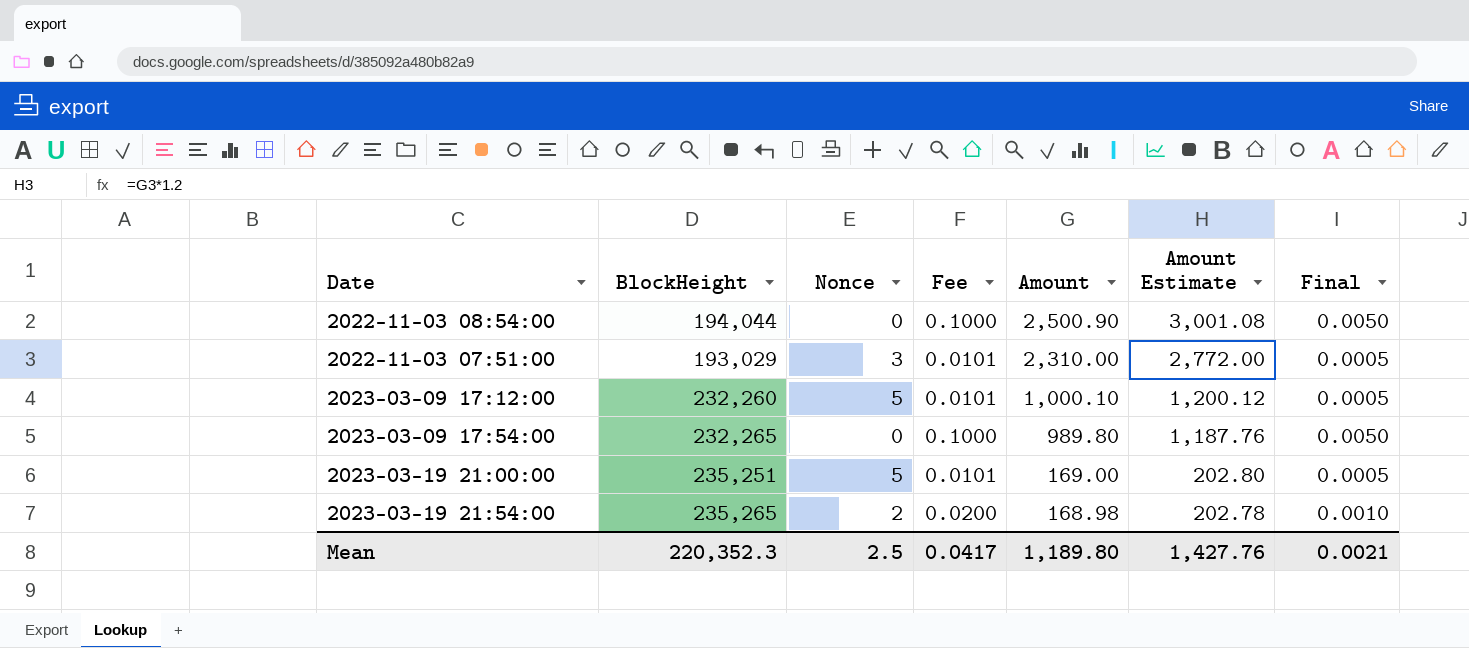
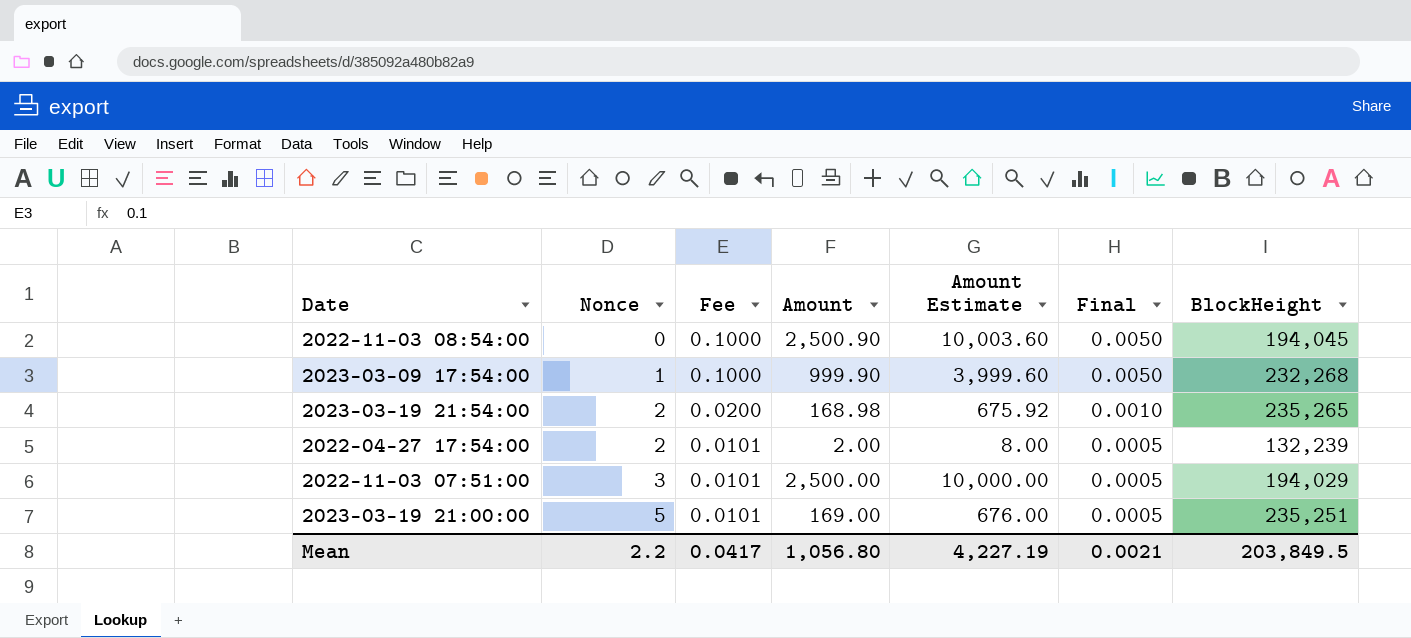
row order: Amount descending -> Nonce ascending
column Amount Estimate | formula: [Amount] * 1.2 -> [Amount] * 4
column BlockHeight | position: 2 -> 7
row 2023-03-09 17:12:00: 232,260 | 5 | 0.0101 | 1,000.10 | 1,200.12 | 0.0005 -> none
2022-11-03 08:54:00 | BlockHeight: 194,044 -> 194,045
2023-03-09 17:54:00 | Nonce: 0 -> 1
2023-03-09 17:54:00 | Amount: 989.80 -> 999.90
2023-03-09 17:54:00 | BlockHeight: 232,265 -> 232,268
row 2022-04-27 17:54:00: none -> 2 | 0.0101 | 2.00 | 8.00 | 0.0005 | 132,239
2022-11-03 07:51:00 | Amount: 2,310.00 -> 2,500.00
2022-11-03 07:51:00 | BlockHeight: 193,029 -> 194,029
Mean | Nonce: 2.5 -> 2.2
Mean | Amount: 1,189.80 -> 1,056.80
Mean | Amount Estimate: 1,427.76 -> 4,227.19
Mean | BlockHeight: 220,352.3 -> 203,849.5

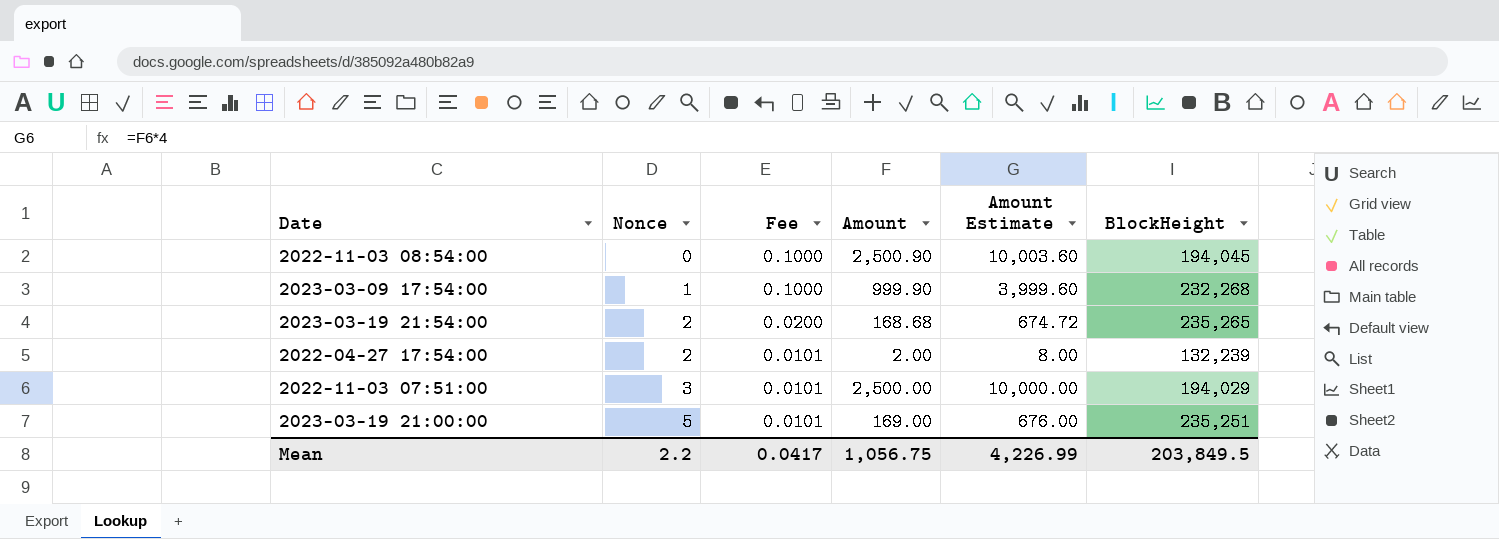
column Final | formula: [Fee] * 0.05 -> none
2023-03-19 21:54:00 | Amount: 168.98 -> 168.68
2023-03-19 21:54:00 | Amount Estimate: 675.92 -> 674.72
Mean | Amount: 1,056.80 -> 1,056.75
Mean | Amount Estimate: 4,227.19 -> 4,226.99

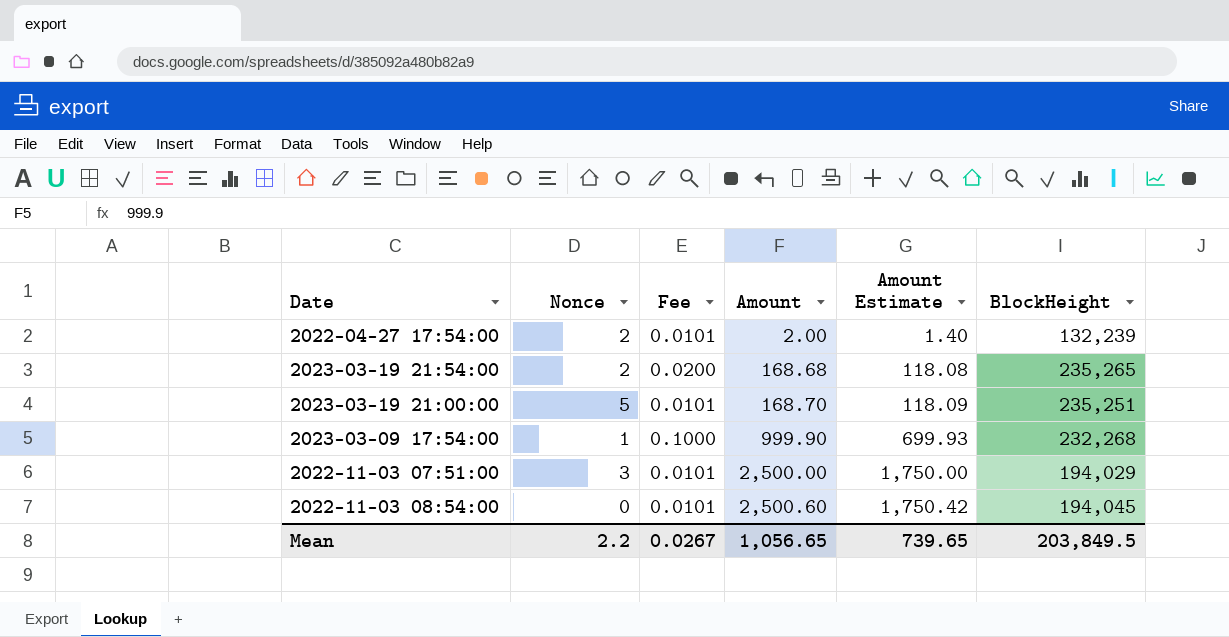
row order: Nonce ascending -> Amount ascending
column Amount Estimate | formula: [Amount] * 4 -> [Amount] * 0.7
2023-03-19 21:00:00 | Amount: 169.00 -> 168.70
2022-11-03 08:54:00 | Fee: 0.1000 -> 0.0101
2022-11-03 08:54:00 | Amount: 2,500.90 -> 2,500.60
Mean | Fee: 0.0417 -> 0.0267
Mean | Amount: 1,056.75 -> 1,056.65
Mean | Amount Estimate: 4,226.99 -> 739.65

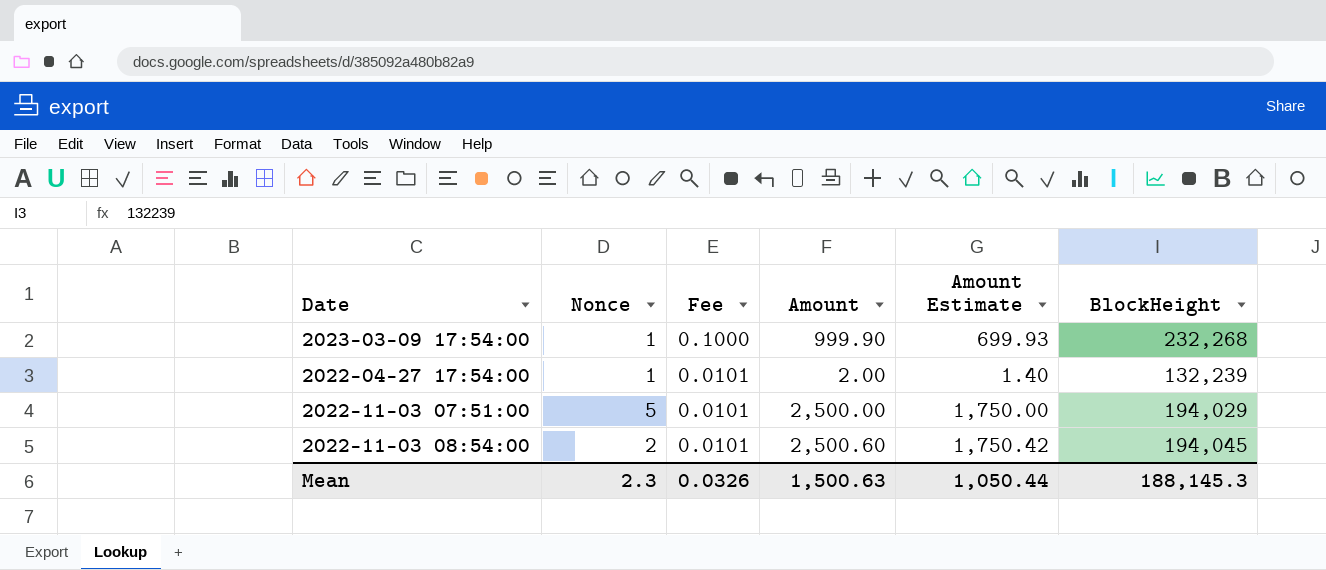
row order: Amount ascending -> Fee descending
row 2023-03-19 21:54:00: 2 | 0.0200 | 168.68 | 118.08 | 235,265 -> none
row 2023-03-19 21:00:00: 5 | 0.0101 | 168.70 | 118.09 | 235,251 -> none
2022-04-27 17:54:00 | Nonce: 2 -> 1
2022-11-03 07:51:00 | Nonce: 3 -> 5
2022-11-03 08:54:00 | Nonce: 0 -> 2
Mean | Nonce: 2.2 -> 2.3
Mean | Fee: 0.0267 -> 0.0326
Mean | Amount: 1,056.65 -> 1,500.63
Mean | Amount Estimate: 739.65 -> 1,050.44
Mean | BlockHeight: 203,849.5 -> 188,145.3

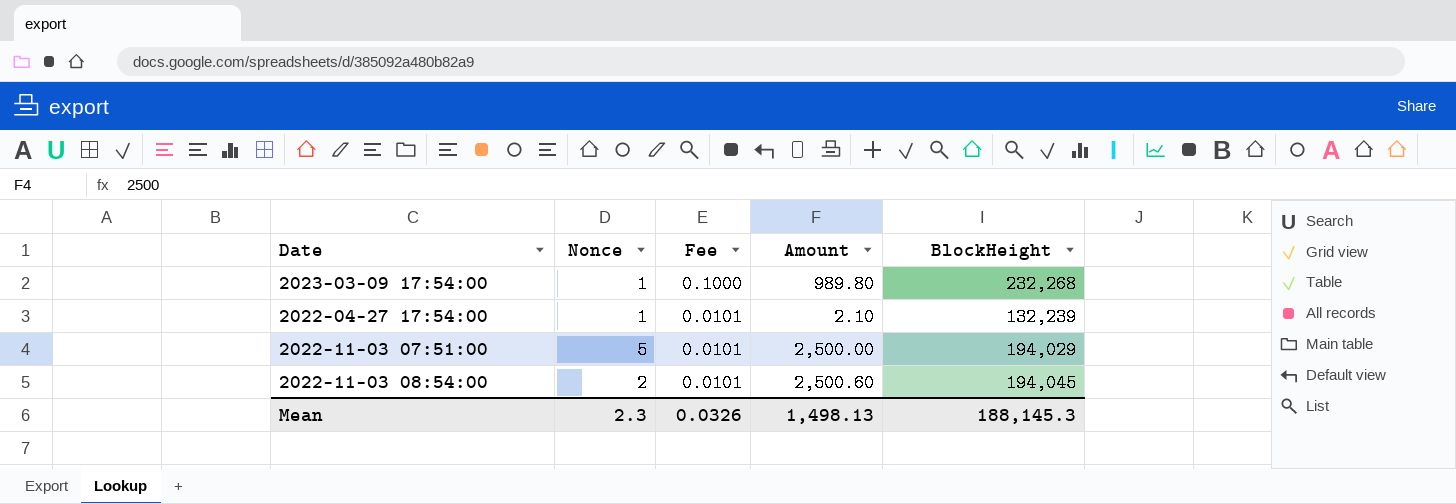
column Amount Estimate | formula: [Amount] * 0.7 -> none
2023-03-09 17:54:00 | Amount: 999.90 -> 989.80
2022-04-27 17:54:00 | Amount: 2.00 -> 2.10
Mean | Amount: 1,500.63 -> 1,498.13

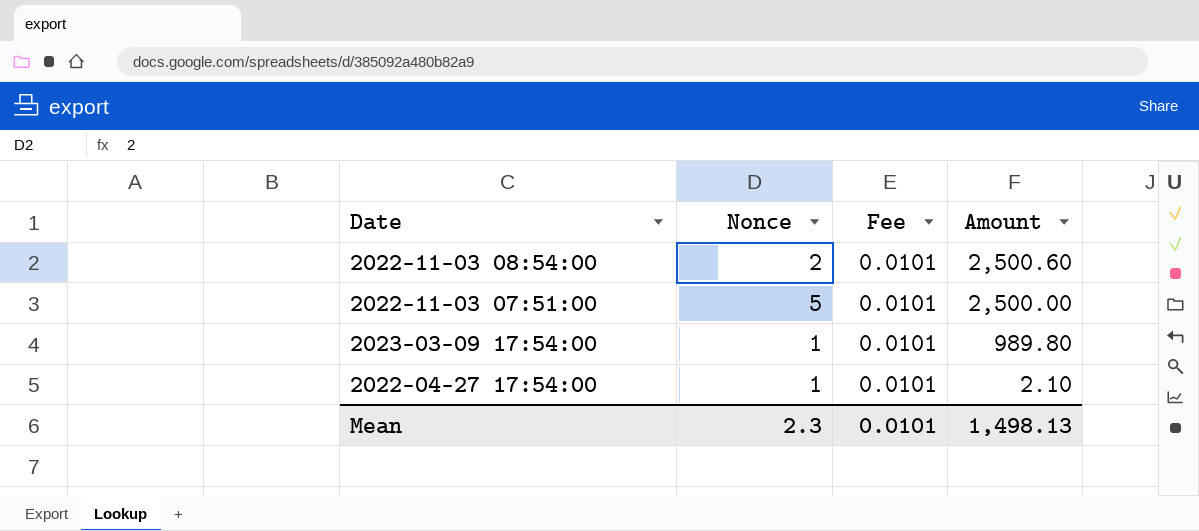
row order: Fee descending -> Amount descending
column BlockHeight | position: 5 -> none
2023-03-09 17:54:00 | Fee: 0.1000 -> 0.0101
Mean | Fee: 0.0326 -> 0.0101

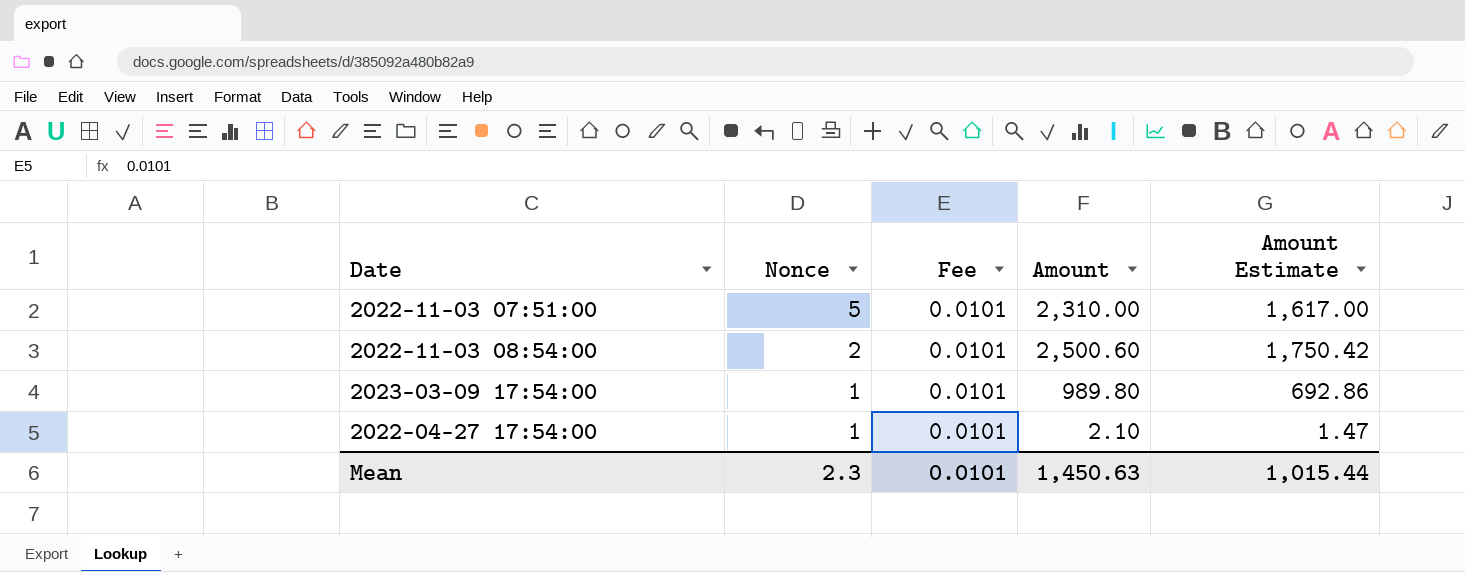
row order: Amount descending -> Nonce descending
column Amount Estimate | formula: none -> [Amount] * 0.7
2022-11-03 07:51:00 | Amount: 2,500.00 -> 2,310.00
Mean | Amount: 1,498.13 -> 1,450.63

